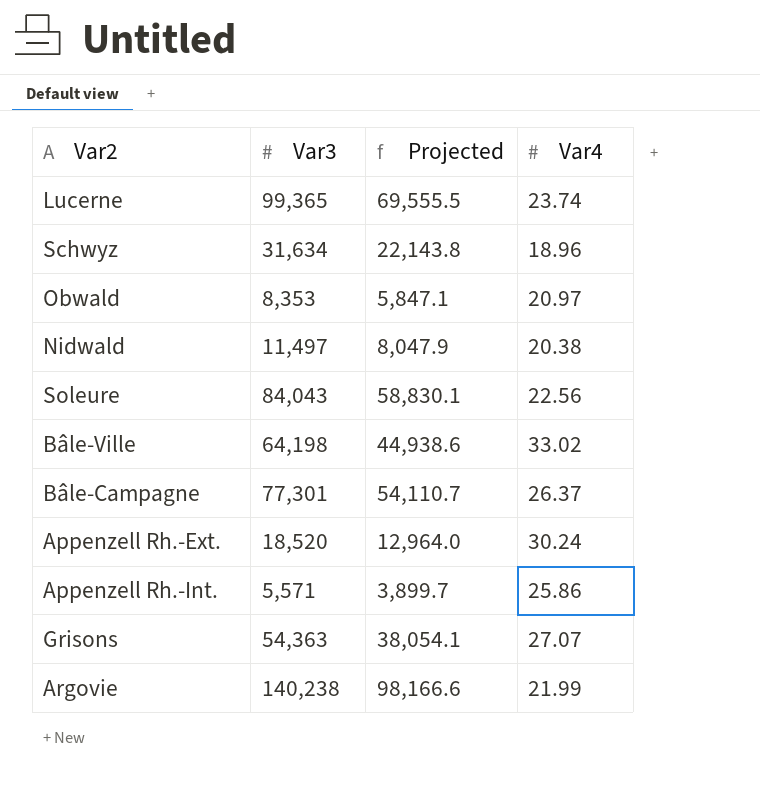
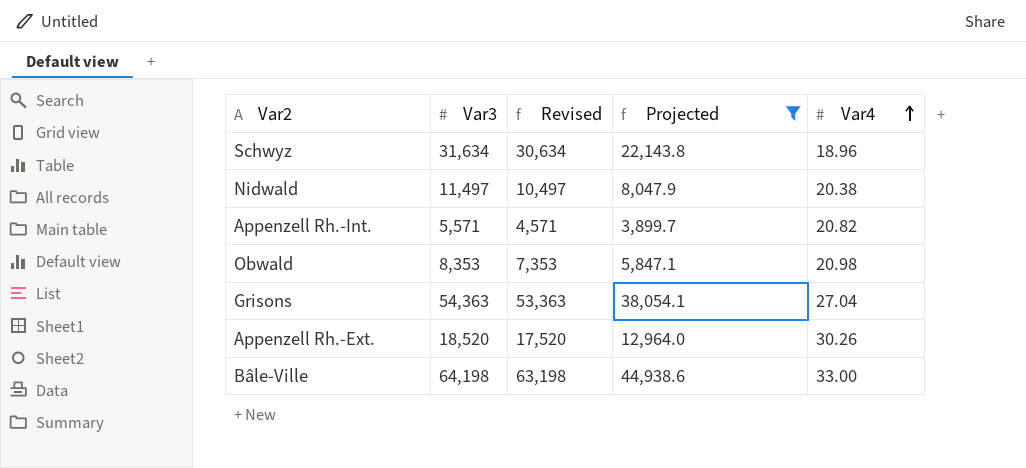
filter: none -> Projected <= 44,938.6
row order: none -> Var4 ascending
column Revised | formula: none -> [Var3] - 1000
Appenzell Rh.-Int. | Var4: 25.86 -> 20.82
Obwald | Var4: 20.97 -> 20.98
Grisons | Var4: 27.07 -> 27.04
Appenzell Rh.-Ext. | Var4: 30.24 -> 30.26
Bâle-Ville | Var4: 33.02 -> 33.00

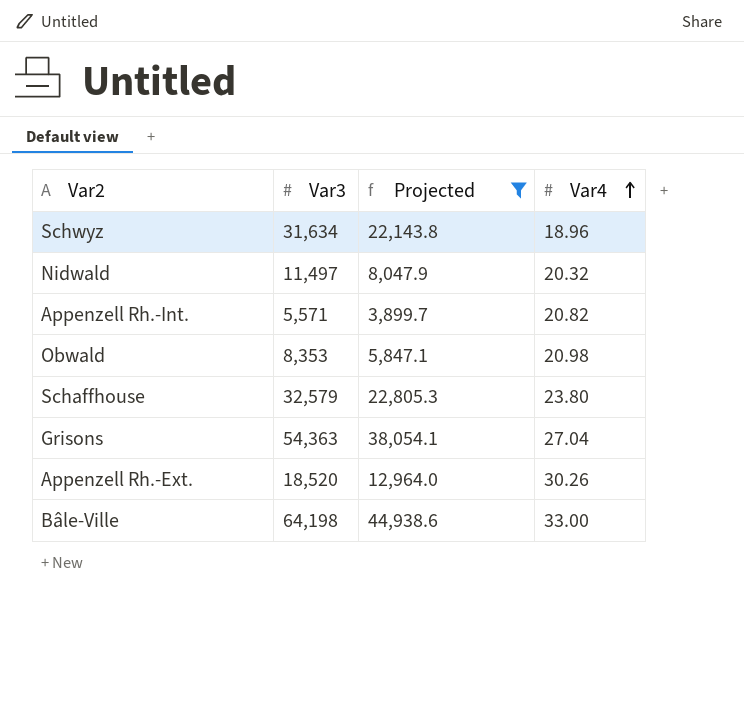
column Revised | formula: [Var3] - 1000 -> none
Nidwald | Var4: 20.38 -> 20.32
row Schaffhouse: none -> 32,579 | 22,805.3 | 23.80

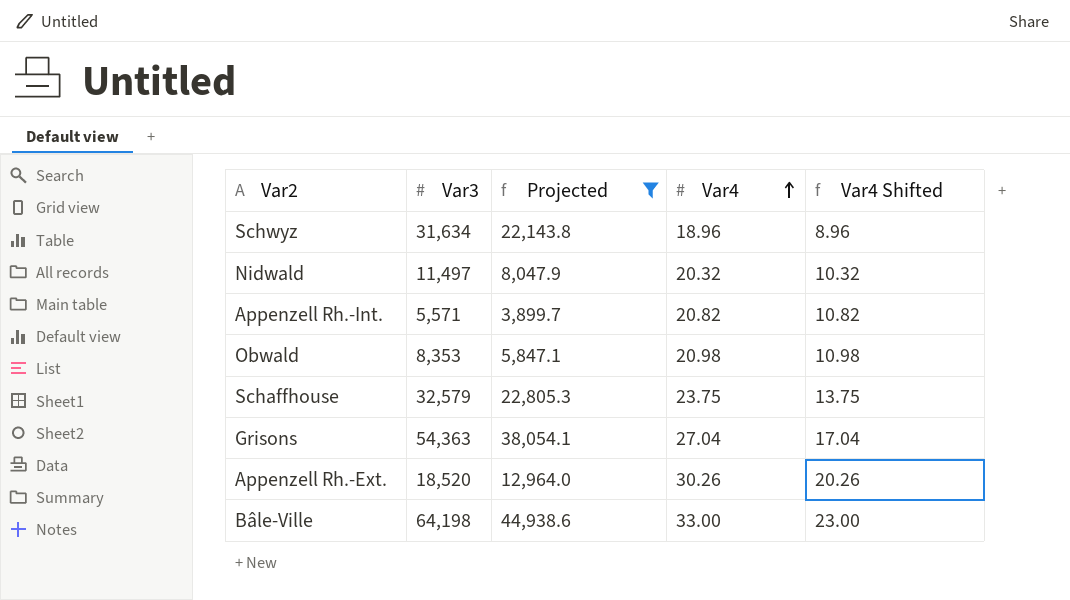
column Var4 Shifted | formula: none -> [Var4] - 10
Schaffhouse | Var4: 23.80 -> 23.75

